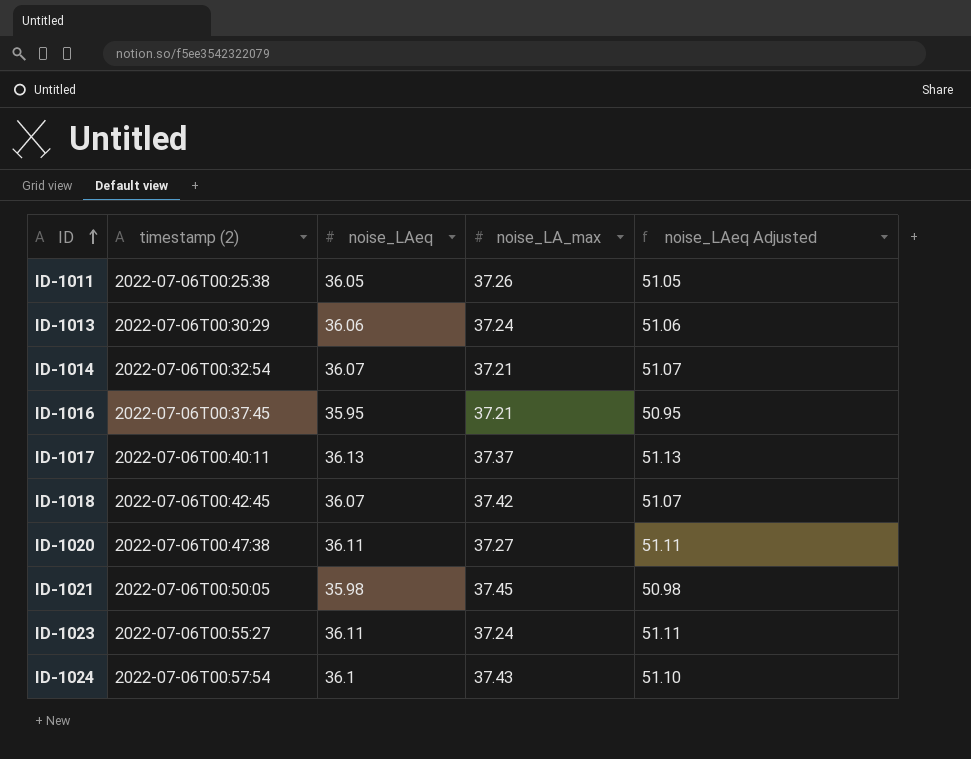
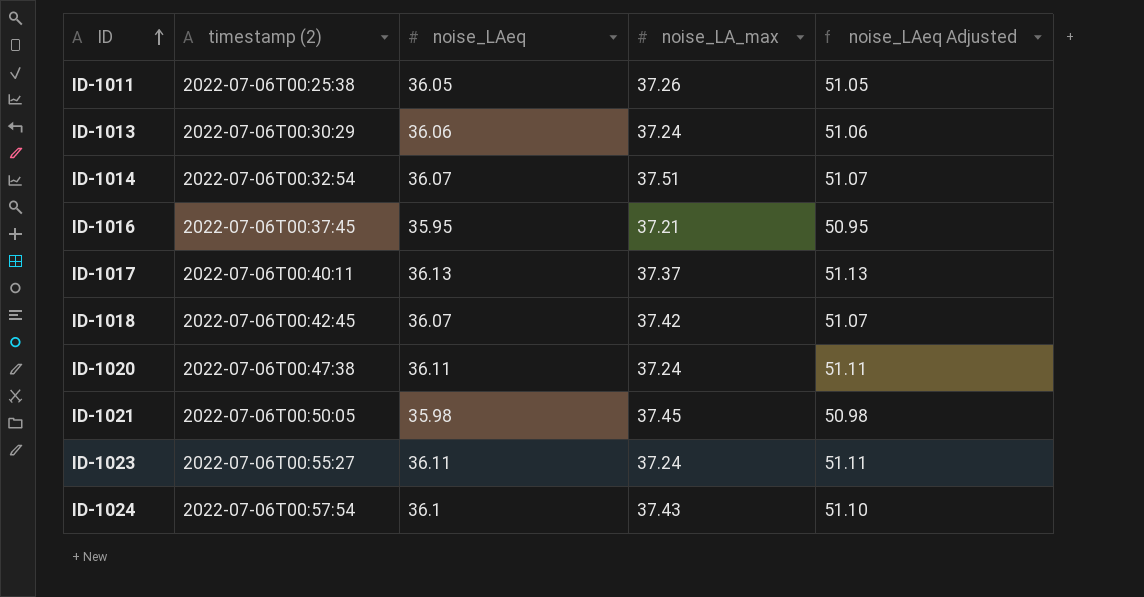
ID-1014 | noise_LA_max: 37.21 -> 37.51
ID-1020 | noise_LA_max: 37.27 -> 37.24

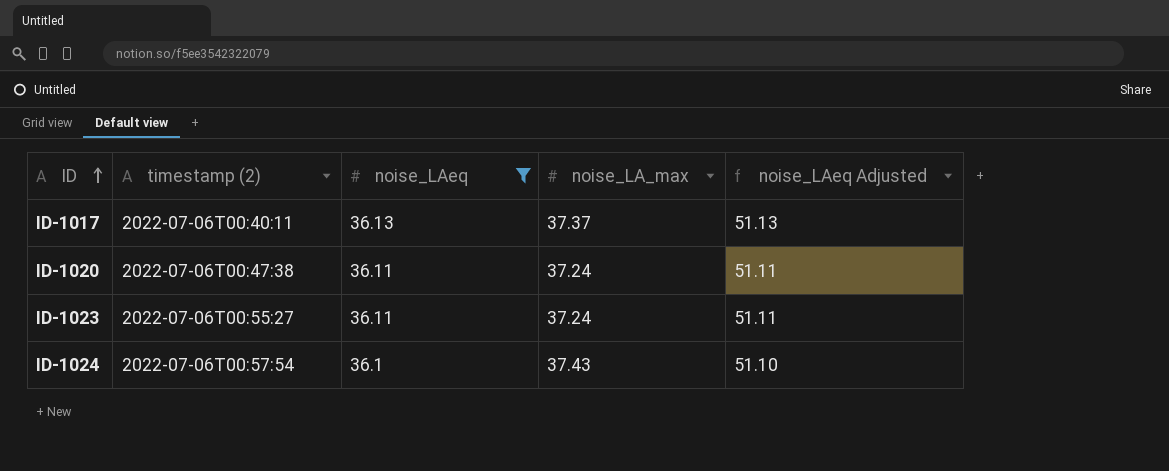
filter: none -> noise_LAeq >= 36.1

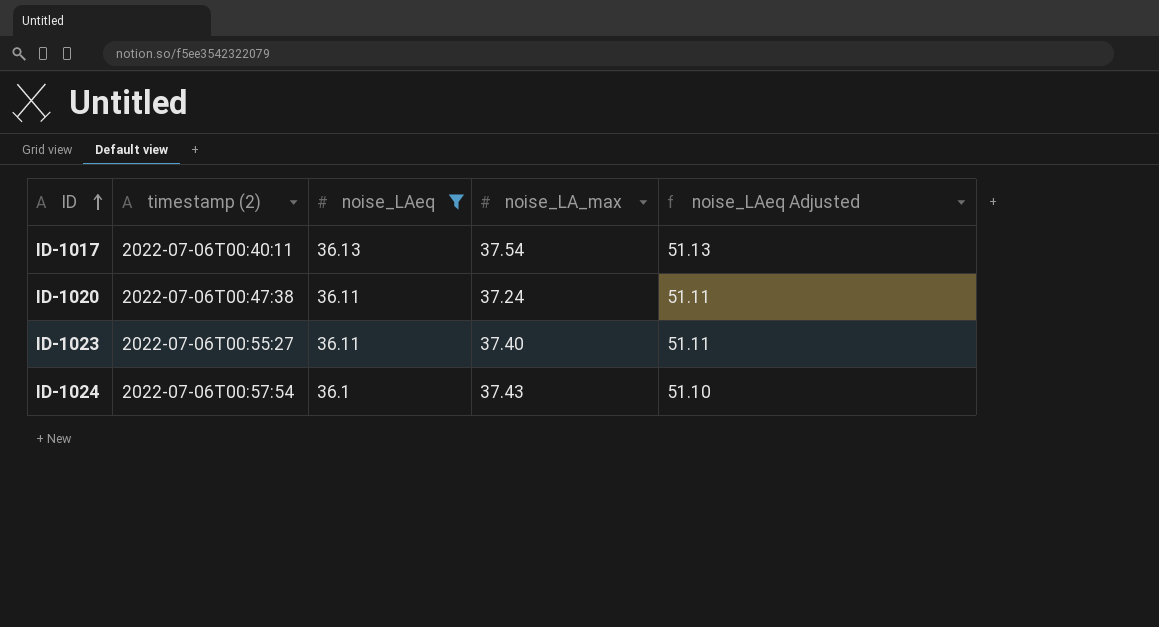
ID-1017 | noise_LA_max: 37.37 -> 37.54
ID-1023 | noise_LA_max: 37.24 -> 37.40

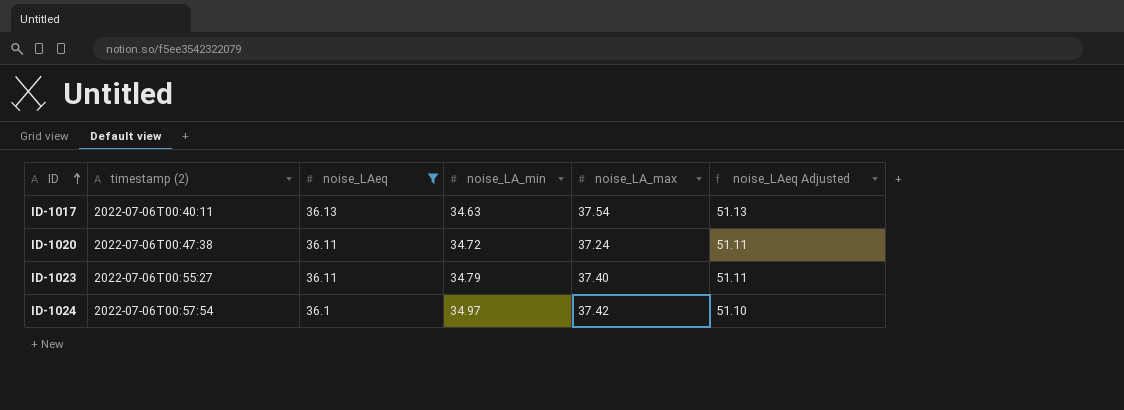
column noise_LA_min | position: none -> 4
ID-1024 | noise_LA_max: 37.43 -> 37.42

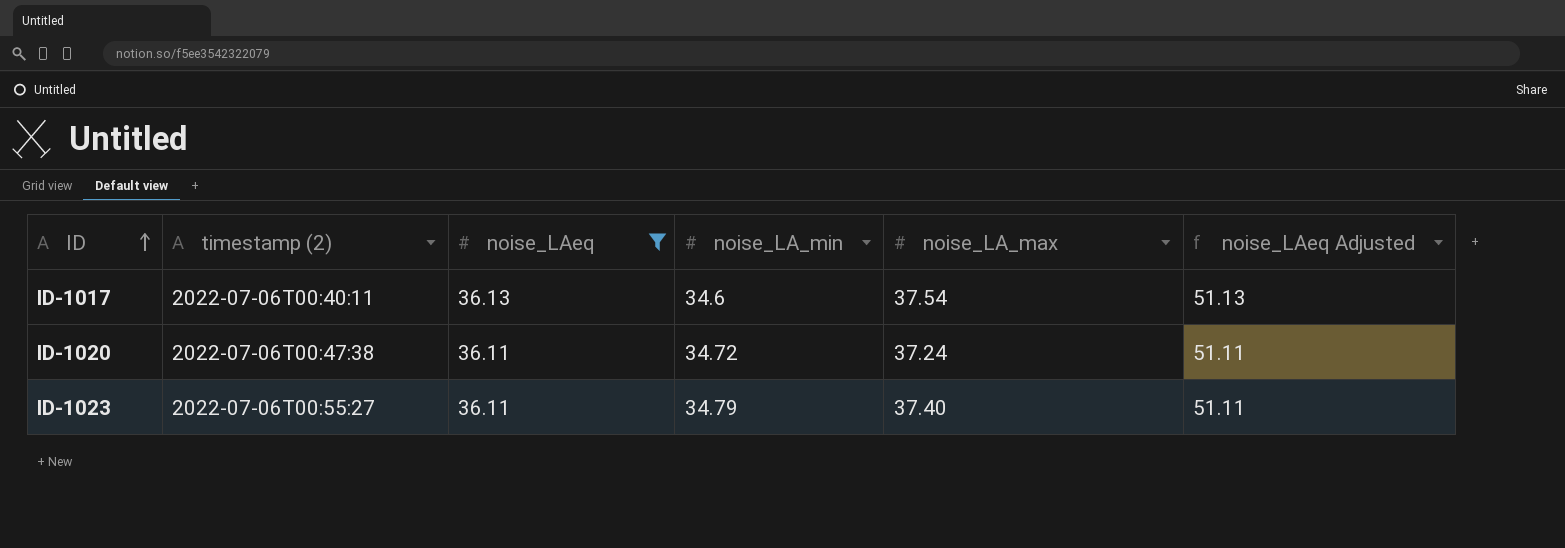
row ID-1024: 2022-07-06T00:57:54 | 36.1 | 34.97 | 37.42 | 51.10 -> none
ID-1017 | noise_LA_min: 34.63 -> 34.6

